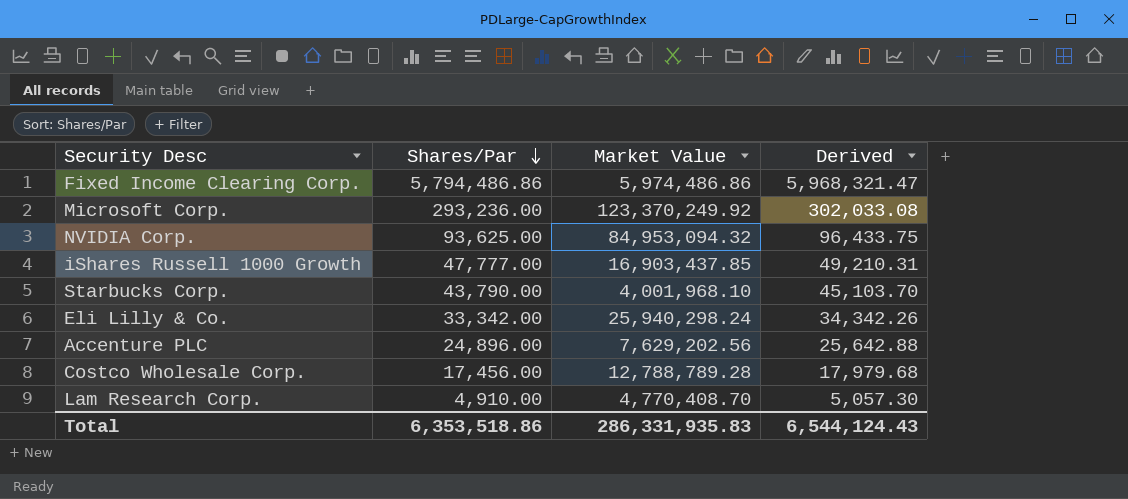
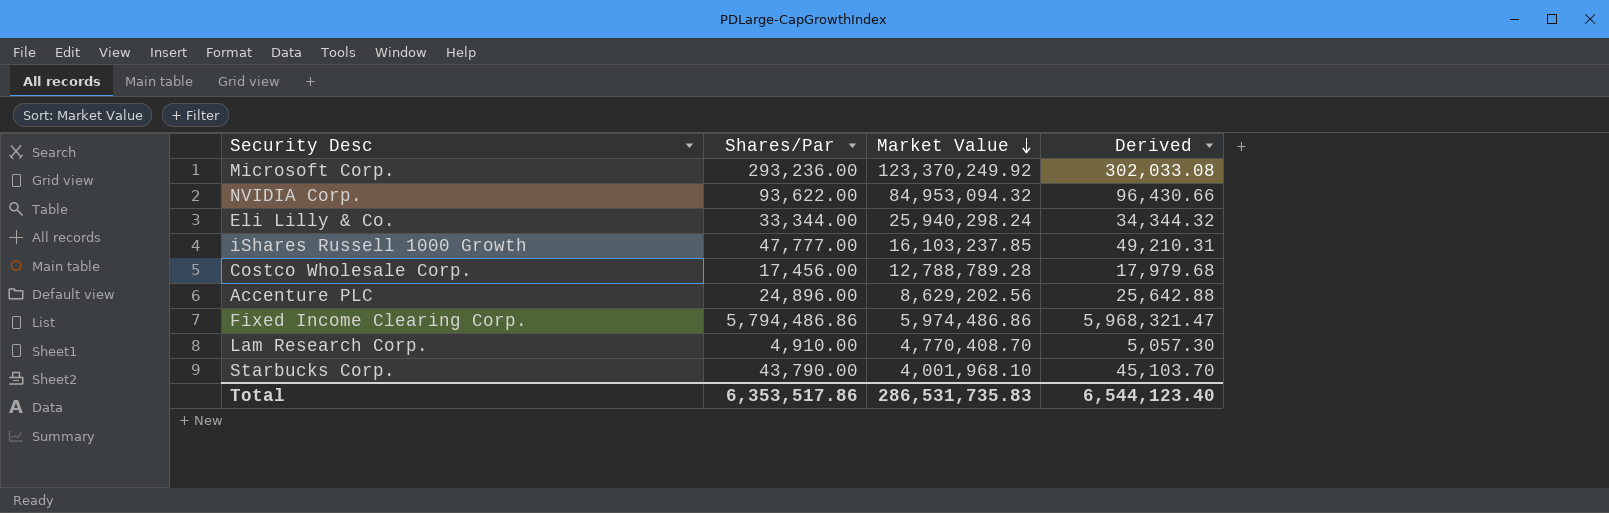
row order: Shares/Par descending -> Market Value descending
NVIDIA Corp. | Shares/Par: 93,625.00 -> 93,622.00
NVIDIA Corp. | Derived: 96,433.75 -> 96,430.66
Eli Lilly & Co. | Shares/Par: 33,342.00 -> 33,344.00
Eli Lilly & Co. | Derived: 34,342.26 -> 34,344.32
iShares Russell 1000 Growth | Market Value: 16,903,437.85 -> 16,103,237.85
Accenture PLC | Market Value: 7,629,202.56 -> 8,629,202.56
Total | Shares/Par: 6,353,518.86 -> 6,353,517.86
Total | Market Value: 286,331,935.83 -> 286,531,735.83
Total | Derived: 6,544,124.43 -> 6,544,123.40

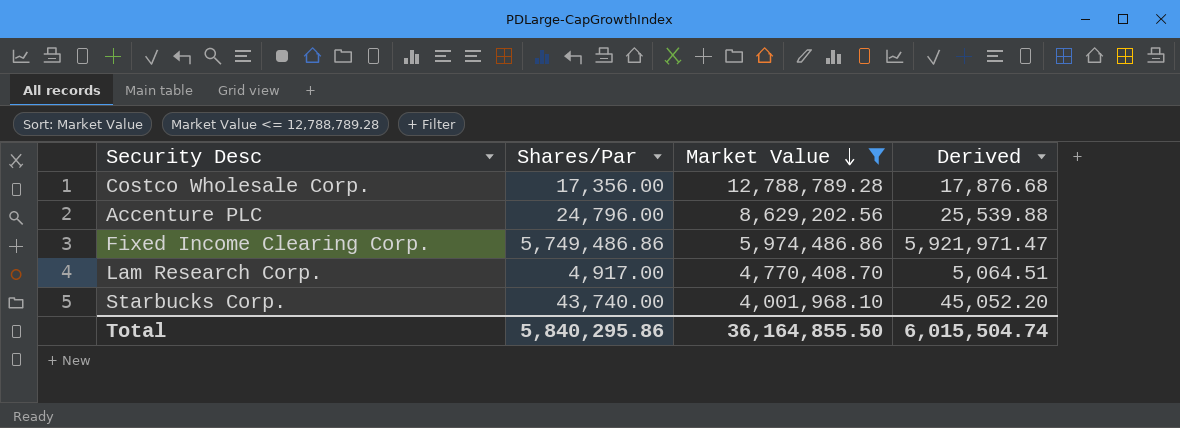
filter: none -> Market Value <= 12,788,789.28
Costco Wholesale Corp. | Shares/Par: 17,456.00 -> 17,356.00
Costco Wholesale Corp. | Derived: 17,979.68 -> 17,876.68
Accenture PLC | Shares/Par: 24,896.00 -> 24,796.00
Accenture PLC | Derived: 25,642.88 -> 25,539.88
Fixed Income Clearing Corp. | Shares/Par: 5,794,486.86 -> 5,749,486.86
Fixed Income Clearing Corp. | Derived: 5,968,321.47 -> 5,921,971.47
Lam Research Corp. | Shares/Par: 4,910.00 -> 4,917.00
Lam Research Corp. | Derived: 5,057.30 -> 5,064.51
Starbucks Corp. | Shares/Par: 43,790.00 -> 43,740.00
Starbucks Corp. | Derived: 45,103.70 -> 45,052.20
Total | Shares/Par: 6,353,517.86 -> 5,840,295.86
Total | Market Value: 286,531,735.83 -> 36,164,855.50
Total | Derived: 6,544,123.40 -> 6,015,504.74

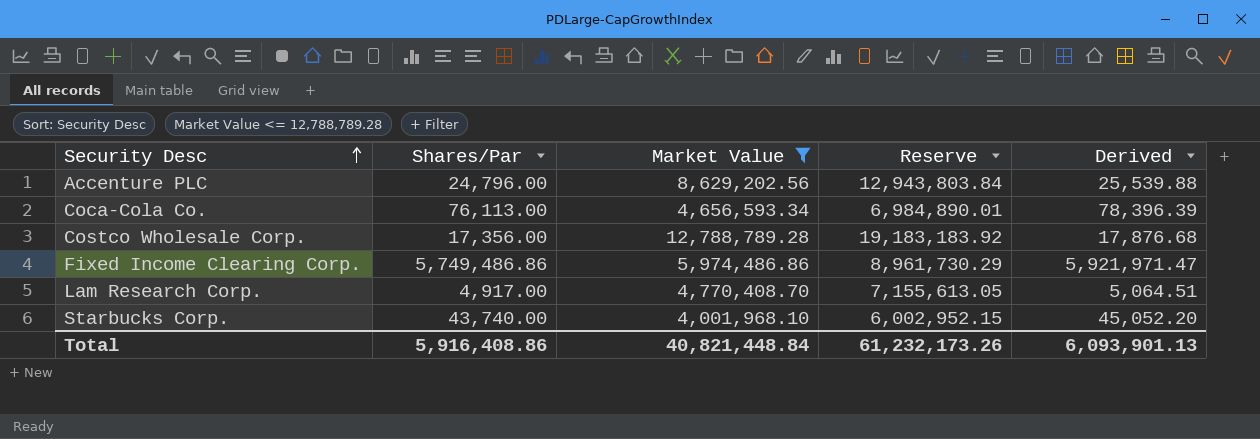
row order: Market Value descending -> Security Desc ascending
column Reserve | formula: none -> [Market Value] * 1.5
row Coca-Cola Co.: none -> 76,113.00 | 4,656,593.34 | 6,984,890.01 | 78,396.39
Total | Shares/Par: 5,840,295.86 -> 5,916,408.86
Total | Market Value: 36,164,855.50 -> 40,821,448.84
Total | Derived: 6,015,504.74 -> 6,093,901.13

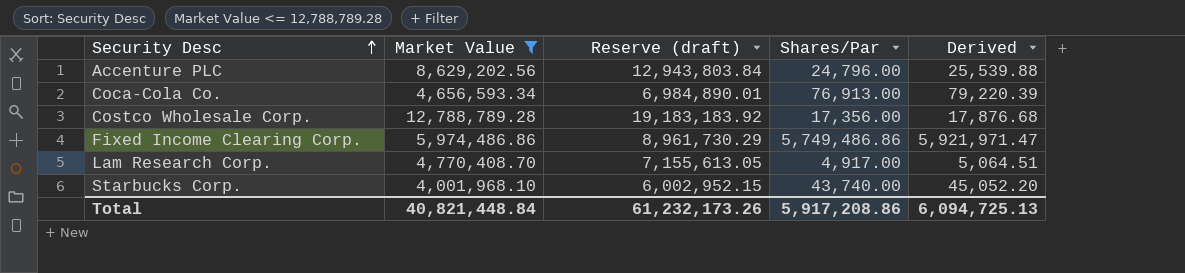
column name: Reserve -> Reserve (draft)
column Shares/Par | position: 2 -> 4
Coca-Cola Co. | Shares/Par: 76,113.00 -> 76,913.00
Coca-Cola Co. | Derived: 78,396.39 -> 79,220.39
Total | Shares/Par: 5,916,408.86 -> 5,917,208.86
Total | Derived: 6,093,901.13 -> 6,094,725.13

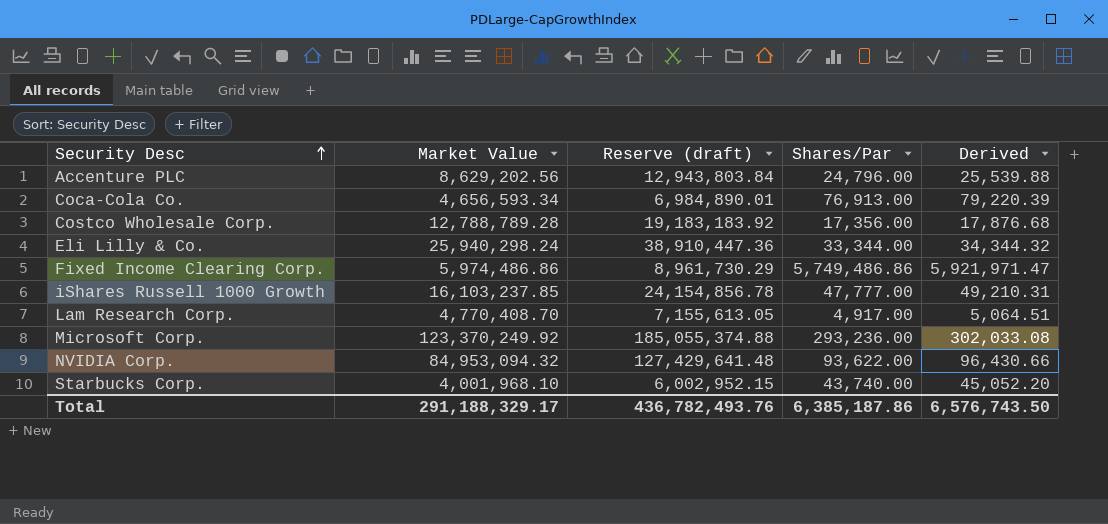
filter: Market Value <= 12,788,789.28 -> none
Total | Market Value: 40,821,448.84 -> 291,188,329.17
Total | Reserve (draft): 61,232,173.26 -> 436,782,493.76
Total | Shares/Par: 5,917,208.86 -> 6,385,187.86
Total | Derived: 6,094,725.13 -> 6,576,743.50

